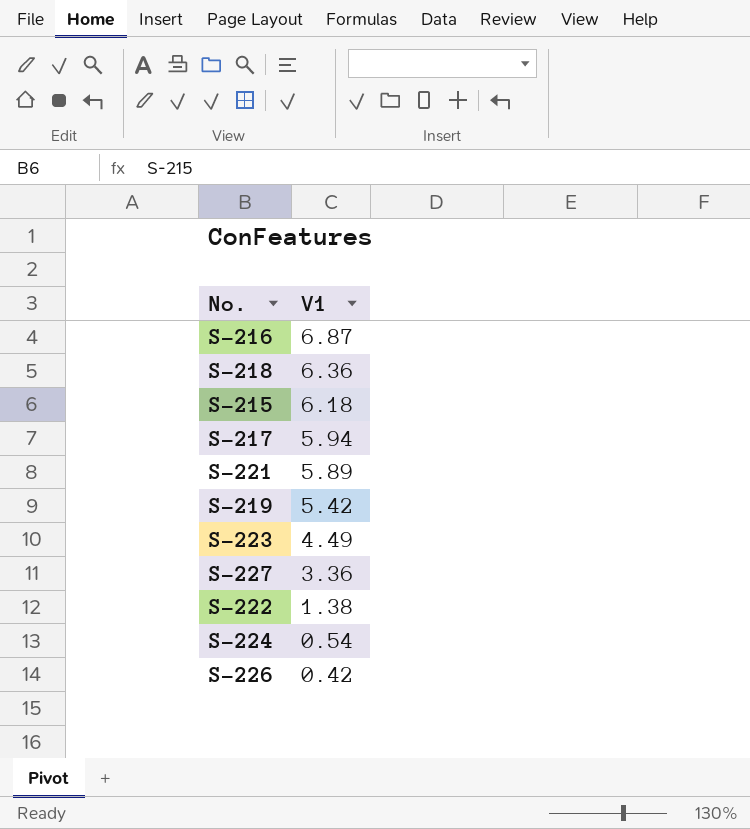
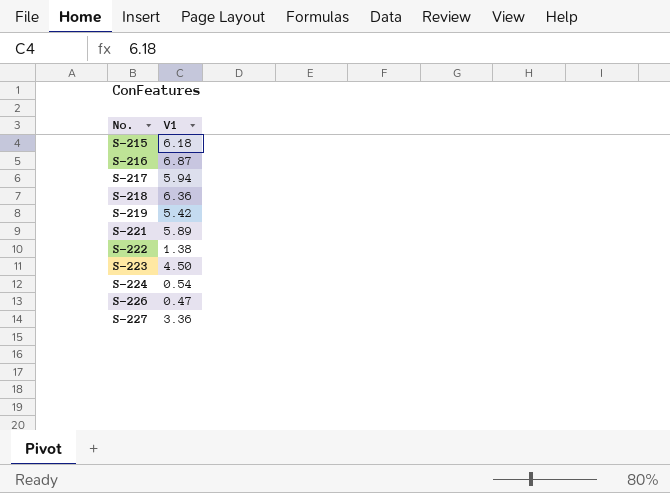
row order: V1 descending -> No. ascending
S-223 | V1: 4.49 -> 4.50
S-226 | V1: 0.42 -> 0.47

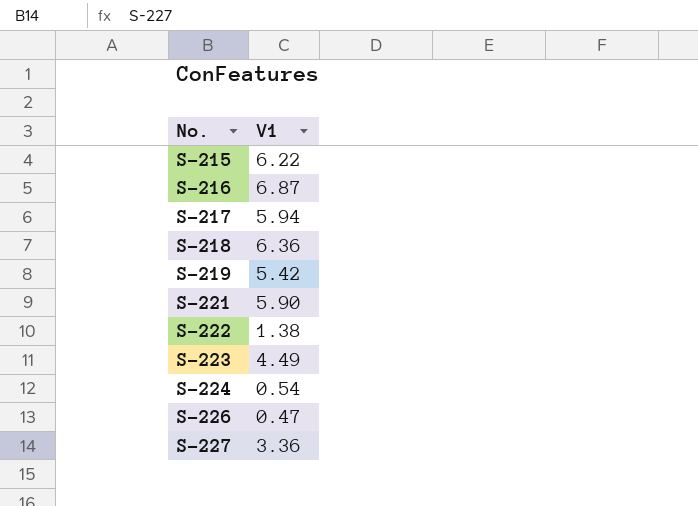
S-215 | V1: 6.18 -> 6.22
S-221 | V1: 5.89 -> 5.90
S-223 | V1: 4.50 -> 4.49

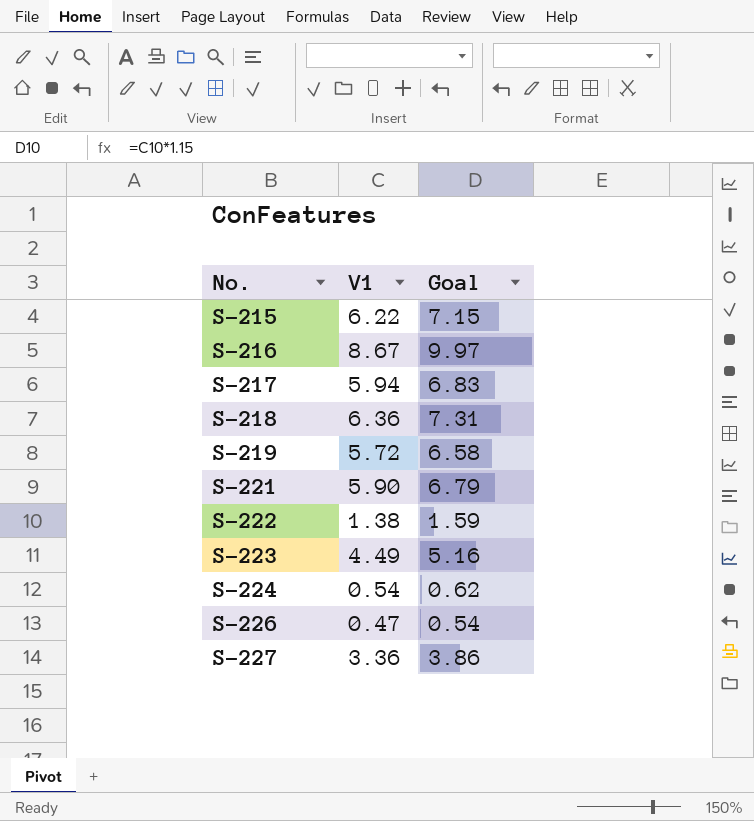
column Goal | formula: none -> [V1] * 1.15
S-216 | V1: 6.87 -> 8.67
S-219 | V1: 5.42 -> 5.72

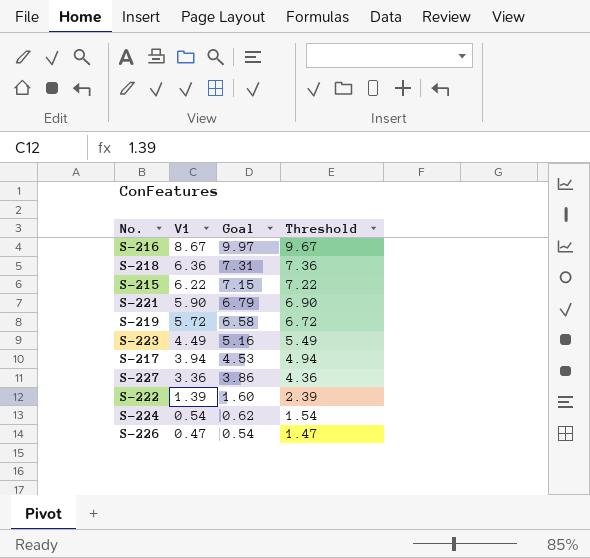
row order: No. ascending -> V1 descending
column Threshold | formula: none -> [V1] + 1
S-217 | V1: 5.94 -> 3.94
S-217 | Goal: 6.83 -> 4.53
S-222 | V1: 1.38 -> 1.39
S-222 | Goal: 1.59 -> 1.60

